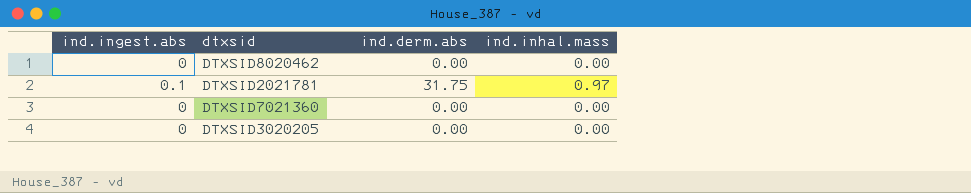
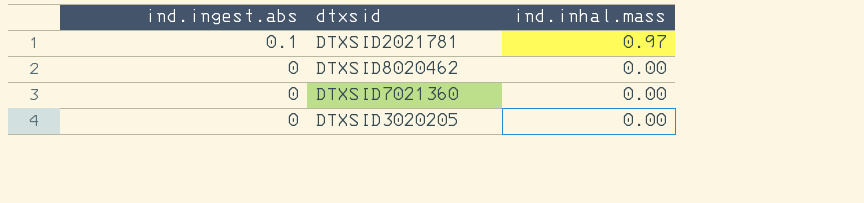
row order: none -> ind.ingest.abs descending
column ind.derm.abs | position: 3 -> none

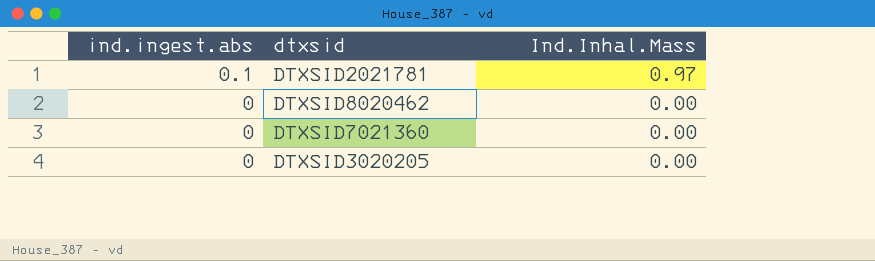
column name: ind.inhal.mass -> Ind.Inhal.Mass

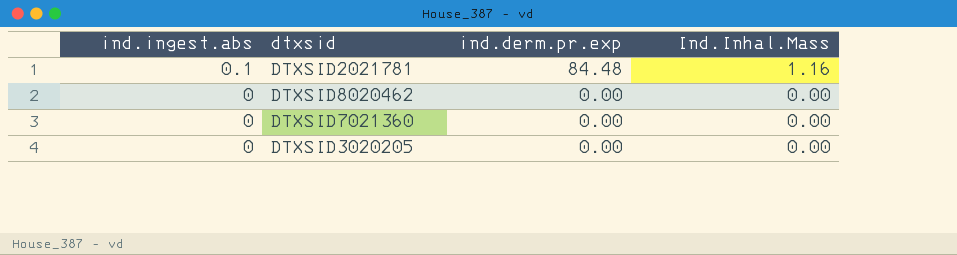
column ind.derm.pr.exp | position: none -> 3
DTXSID2021781 | Ind.Inhal.Mass: 0.97 -> 1.16

